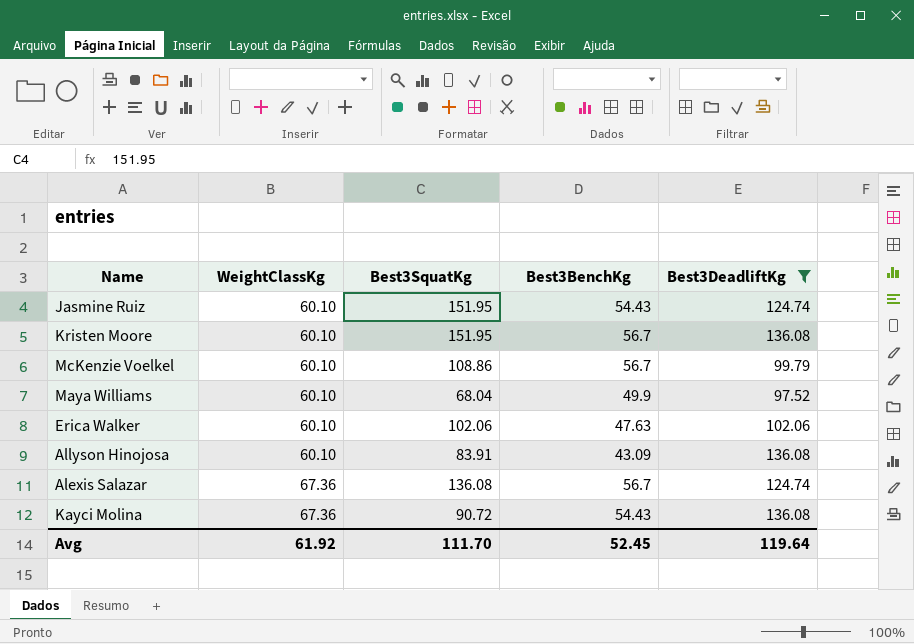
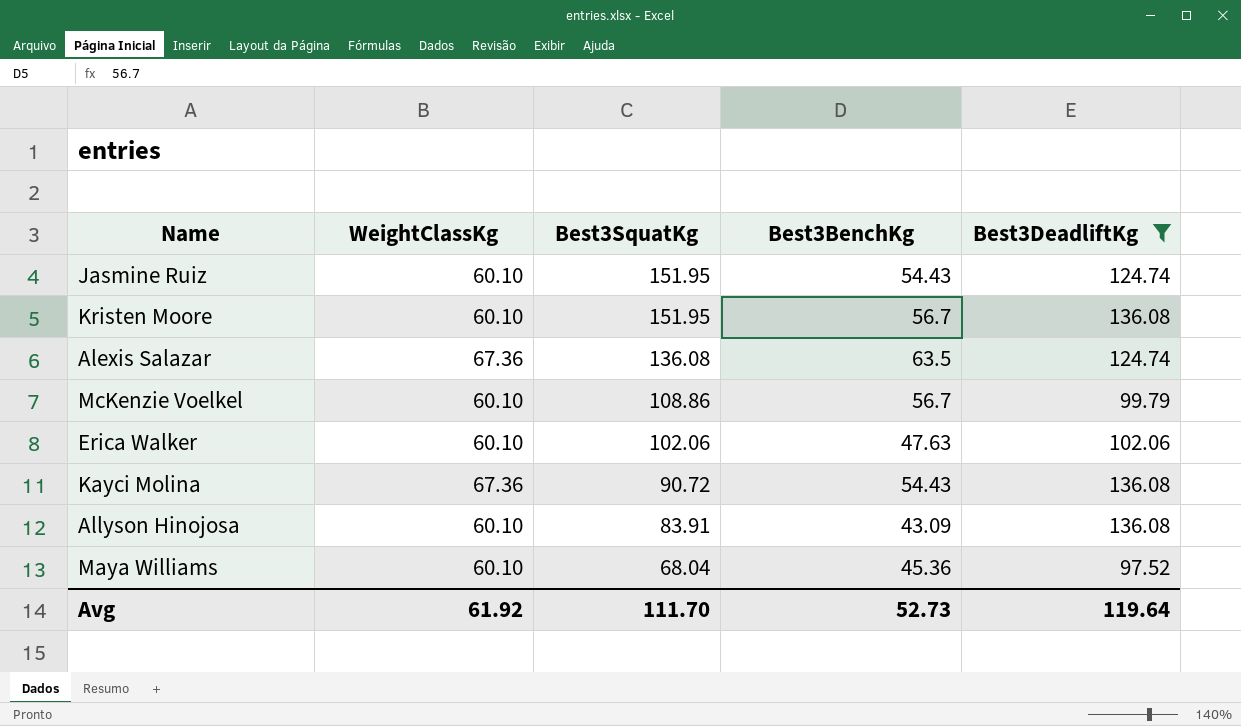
row order: WeightClassKg ascending -> Best3SquatKg descending
Alexis Salazar | Best3BenchKg: 56.7 -> 63.5
Maya Williams | Best3BenchKg: 49.9 -> 45.36
Avg | Best3BenchKg: 52.45 -> 52.73

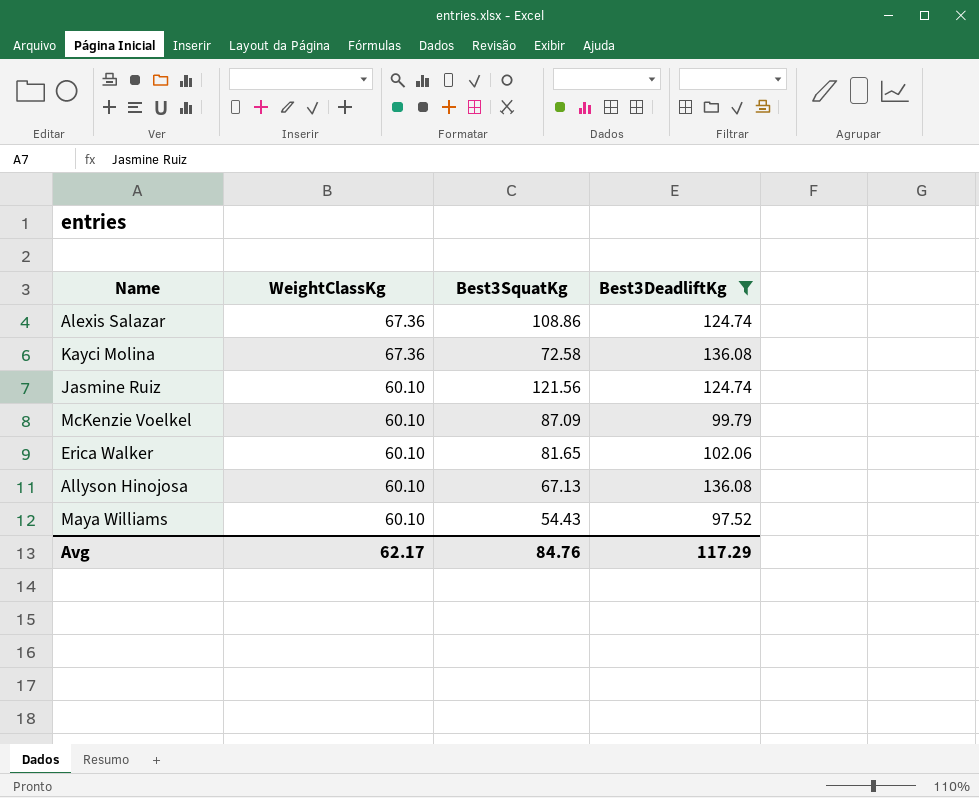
row order: Best3SquatKg descending -> WeightClassKg descending
column Best3BenchKg | position: 4 -> none
row Kristen Moore: 60.10 | 151.95 | 56.7 | 136.08 -> none
Alexis Salazar | Best3SquatKg: 136.08 -> 108.86
Kayci Molina | Best3SquatKg: 90.72 -> 72.58
Jasmine Ruiz | Best3SquatKg: 151.95 -> 121.56
McKenzie Voelkel | Best3SquatKg: 108.86 -> 87.09
Erica Walker | Best3SquatKg: 102.06 -> 81.65
Allyson Hinojosa | Best3SquatKg: 83.91 -> 67.13
Maya Williams | Best3SquatKg: 68.04 -> 54.43
Avg | WeightClassKg: 61.92 -> 62.17
Avg | Best3SquatKg: 111.70 -> 84.76
Avg | Best3DeadliftKg: 119.64 -> 117.29

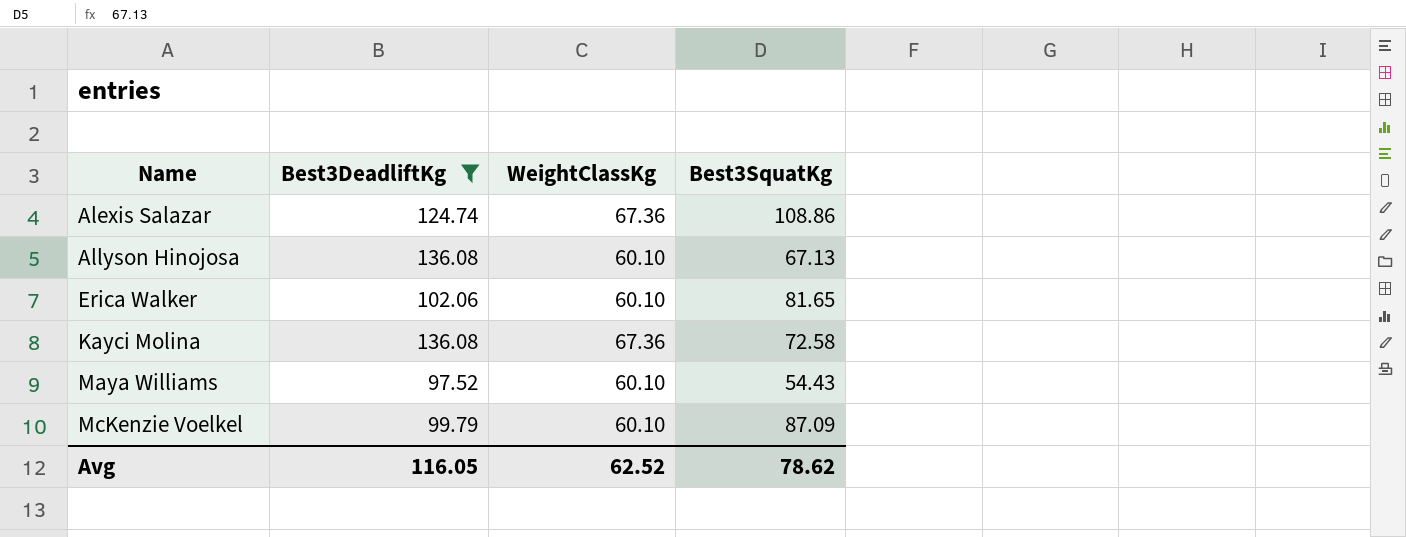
row order: WeightClassKg descending -> Name ascending
column Best3DeadliftKg | position: 4 -> 2
row Jasmine Ruiz: 60.10 | 121.56 | 124.74 -> none
Avg | Best3DeadliftKg: 117.29 -> 116.05
Avg | WeightClassKg: 62.17 -> 62.52
Avg | Best3SquatKg: 84.76 -> 78.62

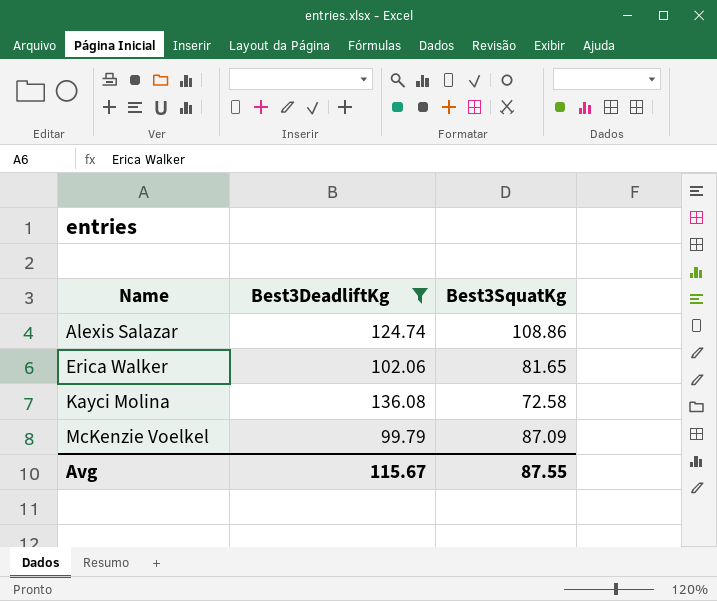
column WeightClassKg | position: 3 -> none
row Allyson Hinojosa: 136.08 | 60.10 | 67.13 -> none
row Maya Williams: 97.52 | 60.10 | 54.43 -> none
Avg | Best3DeadliftKg: 116.05 -> 115.67
Avg | Best3SquatKg: 78.62 -> 87.55

